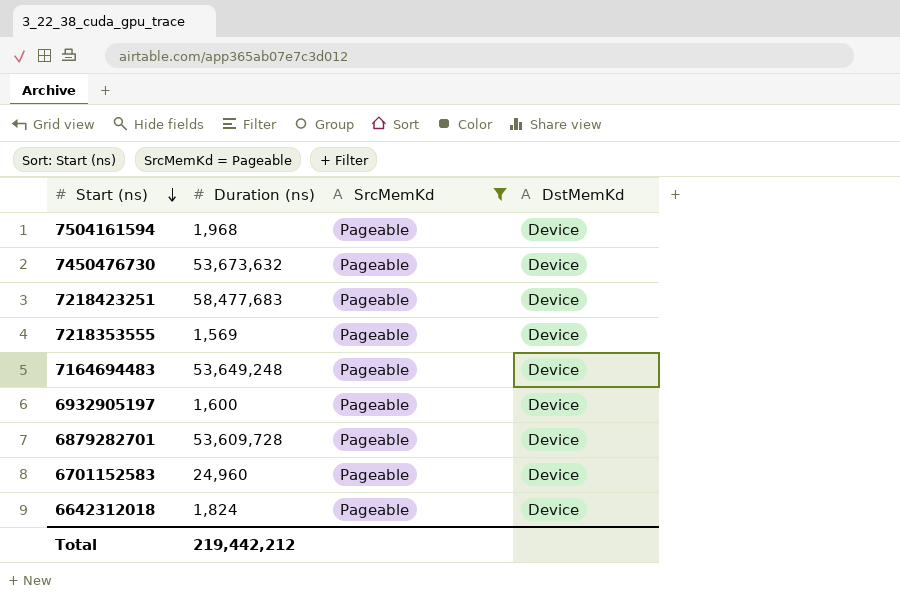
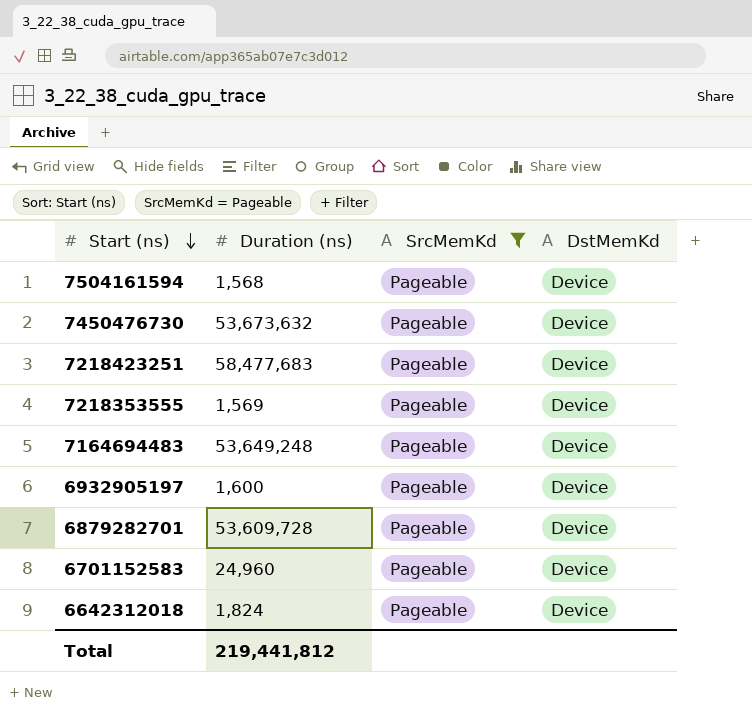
7504161594 | Duration (ns): 1,968 -> 1,568
Total | Duration (ns): 219,442,212 -> 219,441,812

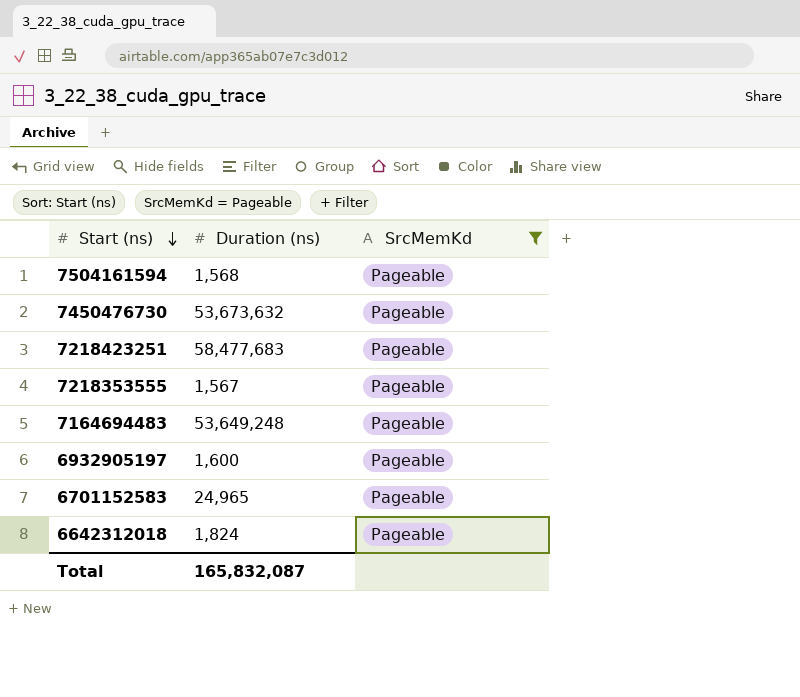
column DstMemKd | position: 4 -> none
row 6879282701: 53,609,728 | Pageable | Device -> none
7218353555 | Duration (ns): 1,569 -> 1,567
6701152583 | Duration (ns): 24,960 -> 24,965
Total | Duration (ns): 219,441,812 -> 165,832,087

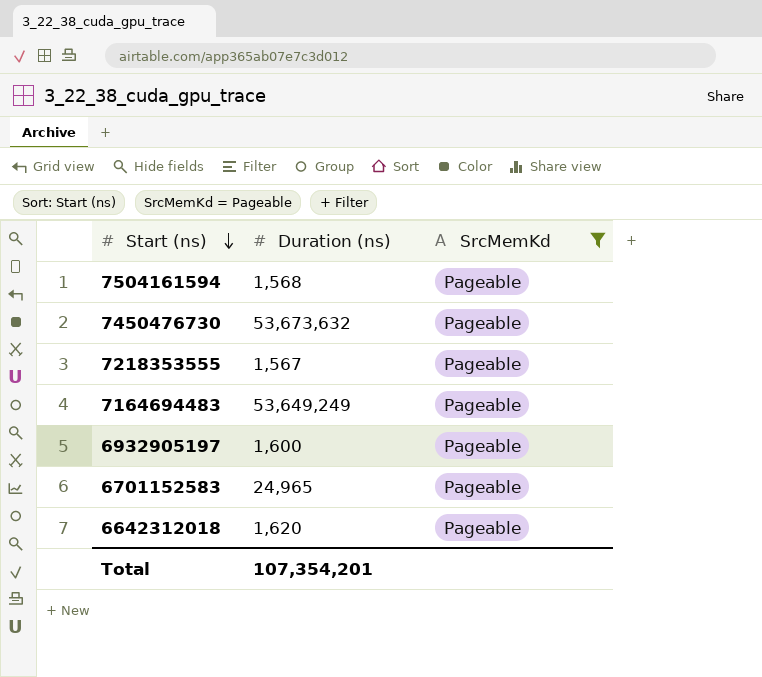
row 7218423251: 58,477,683 | Pageable -> none
7164694483 | Duration (ns): 53,649,248 -> 53,649,249
6642312018 | Duration (ns): 1,824 -> 1,620
Total | Duration (ns): 165,832,087 -> 107,354,201

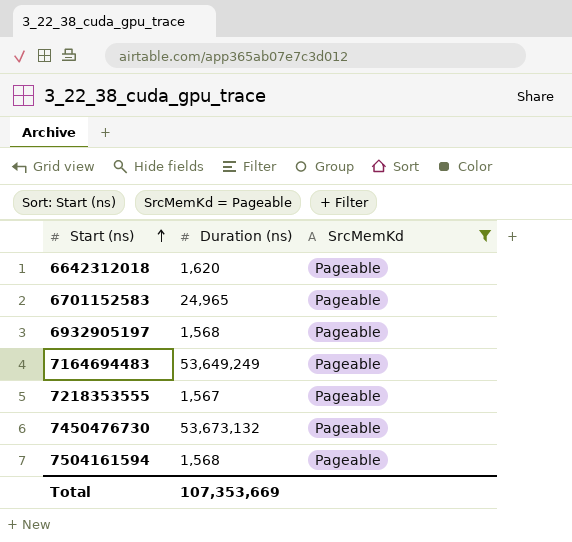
row order: Start (ns) descending -> Start (ns) ascending
6932905197 | Duration (ns): 1,600 -> 1,568
7450476730 | Duration (ns): 53,673,632 -> 53,673,132
Total | Duration (ns): 107,354,201 -> 107,353,669

